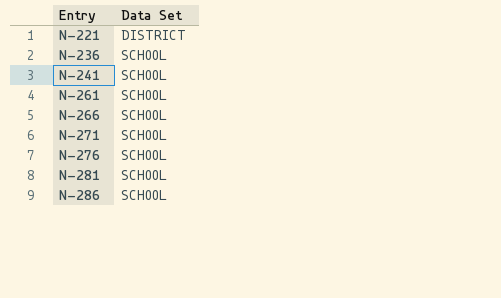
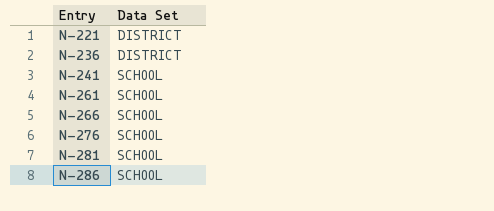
row N-271: SCHOOL -> none
N-236 | Data Set: SCHOOL -> DISTRICT

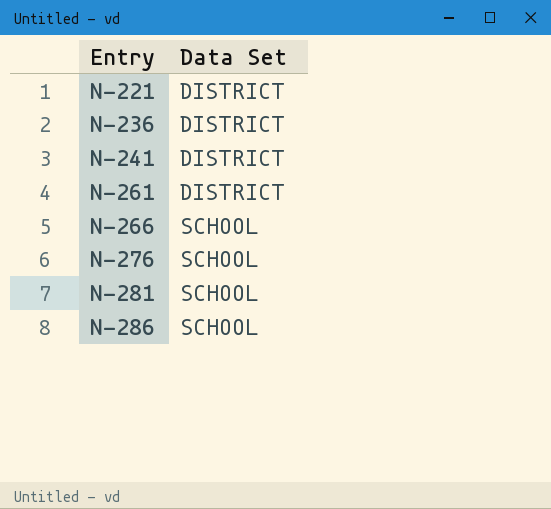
N-241 | Data Set: SCHOOL -> DISTRICT
N-261 | Data Set: SCHOOL -> DISTRICT

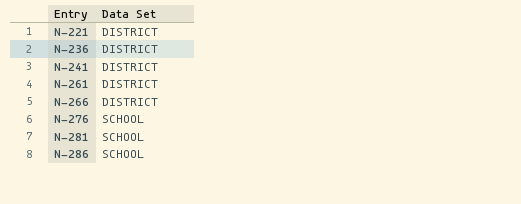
N-266 | Data Set: SCHOOL -> DISTRICT

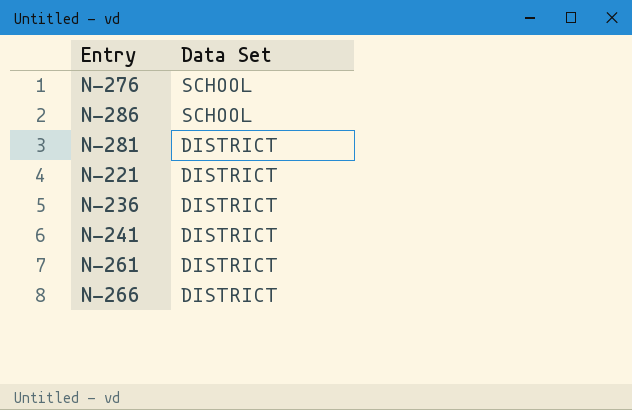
row order: Entry ascending -> Data Set descending
N-281 | Data Set: SCHOOL -> DISTRICT

